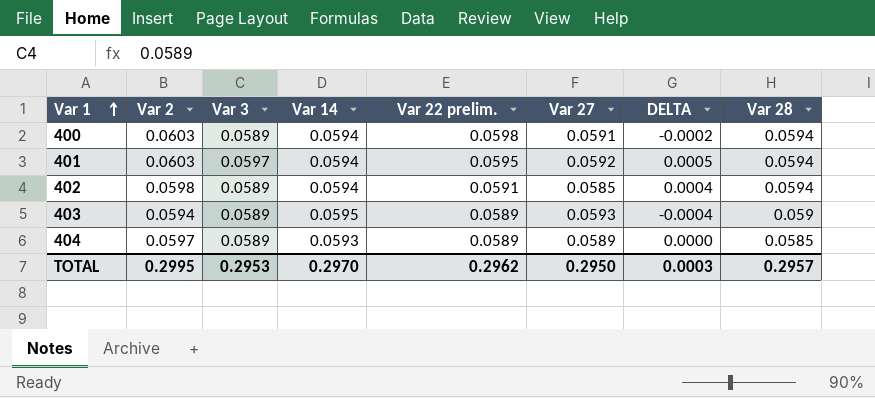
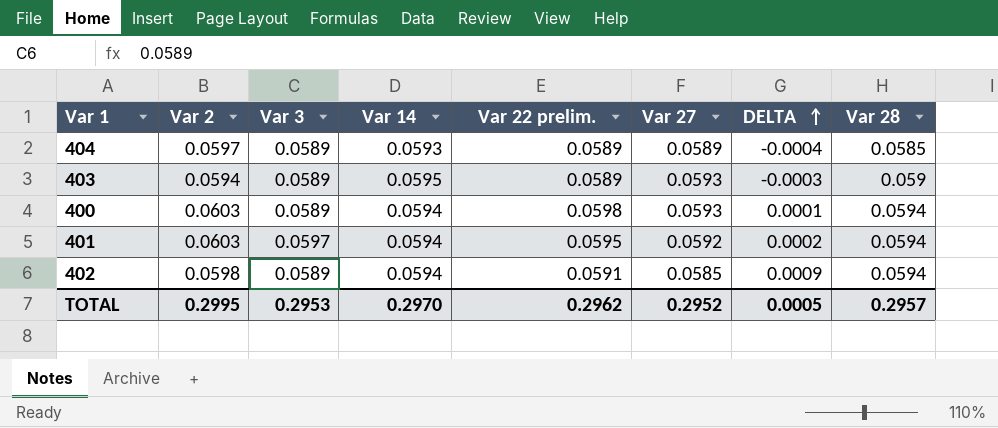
row order: Var 1 ascending -> DELTA ascending
column DELTA | formula: [Var 3] - [Var 27] -> [Var 28] - [Var 27]
400 | Var 27: 0.0591 -> 0.0593
TOTAL | Var 27: 0.2950 -> 0.2952
TOTAL | DELTA: 0.0003 -> 0.0005

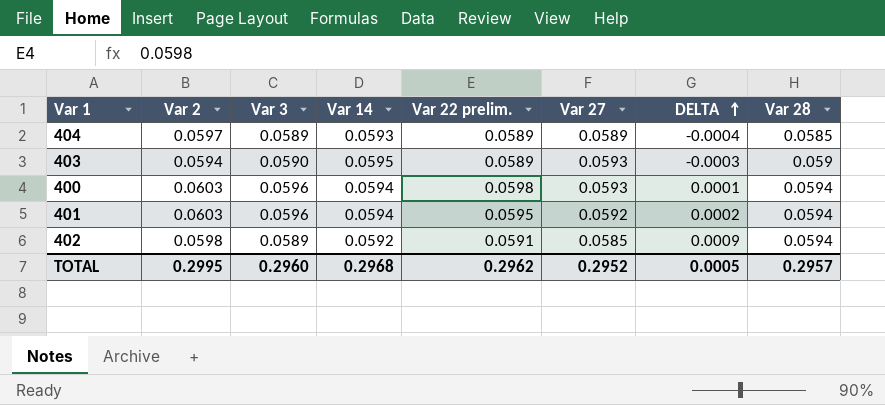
403 | Var 3: 0.0589 -> 0.0590
400 | Var 3: 0.0589 -> 0.0596
401 | Var 3: 0.0597 -> 0.0596
402 | Var 14: 0.0594 -> 0.0592
TOTAL | Var 3: 0.2953 -> 0.2960
TOTAL | Var 14: 0.2970 -> 0.2968

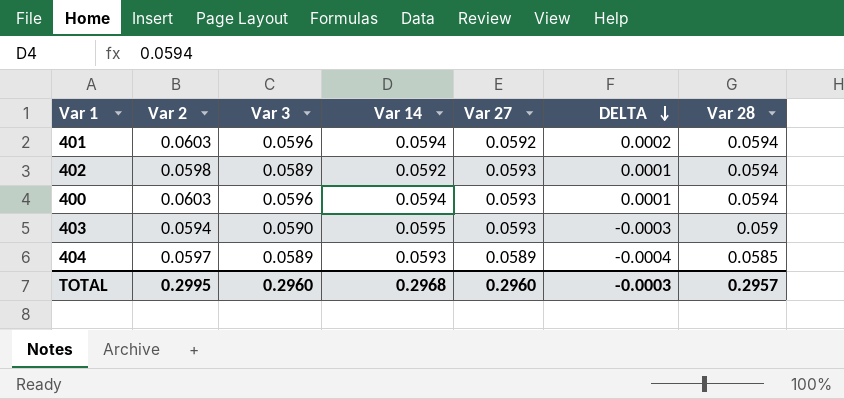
row order: DELTA ascending -> DELTA descending
column Var 22 prelim. | position: 5 -> none
402 | Var 27: 0.0585 -> 0.0593
402 | DELTA: 0.0009 -> 0.0001
TOTAL | Var 27: 0.2952 -> 0.2960
TOTAL | DELTA: 0.0005 -> -0.0003

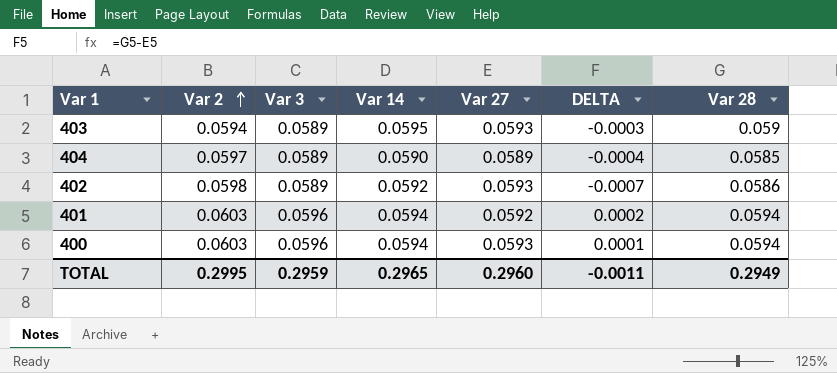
row order: DELTA descending -> Var 2 ascending
403 | Var 3: 0.0590 -> 0.0589
404 | Var 14: 0.0593 -> 0.0590
402 | DELTA: 0.0001 -> -0.0007
402 | Var 28: 0.0594 -> 0.0586
TOTAL | Var 3: 0.2960 -> 0.2959
TOTAL | Var 14: 0.2968 -> 0.2965
TOTAL | DELTA: -0.0003 -> -0.0011
TOTAL | Var 28: 0.2957 -> 0.2949

